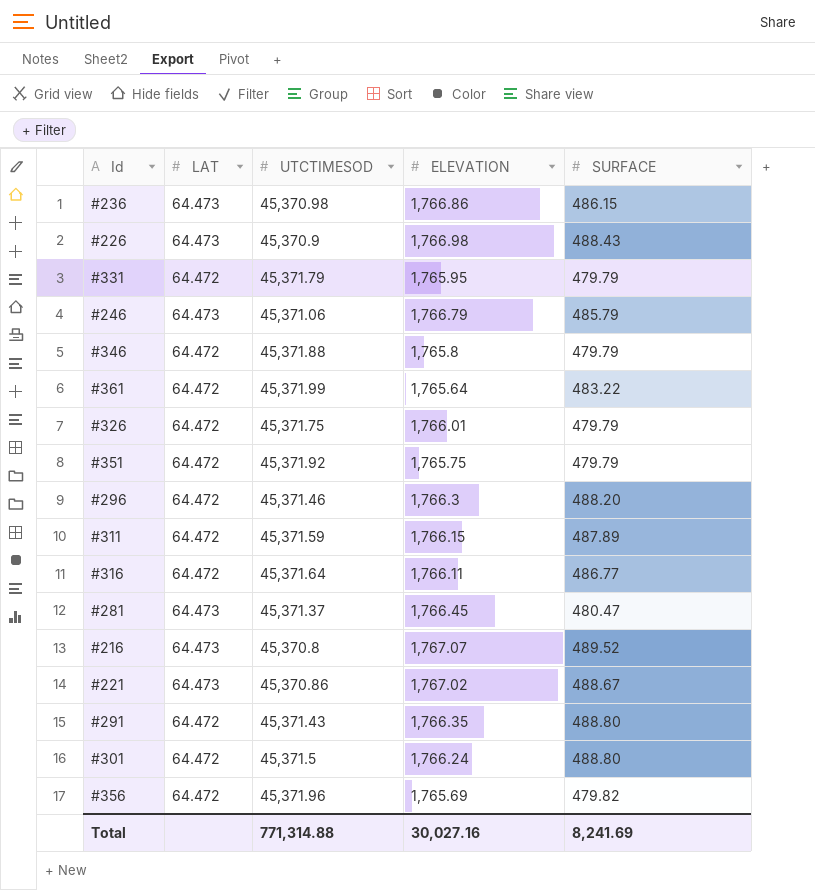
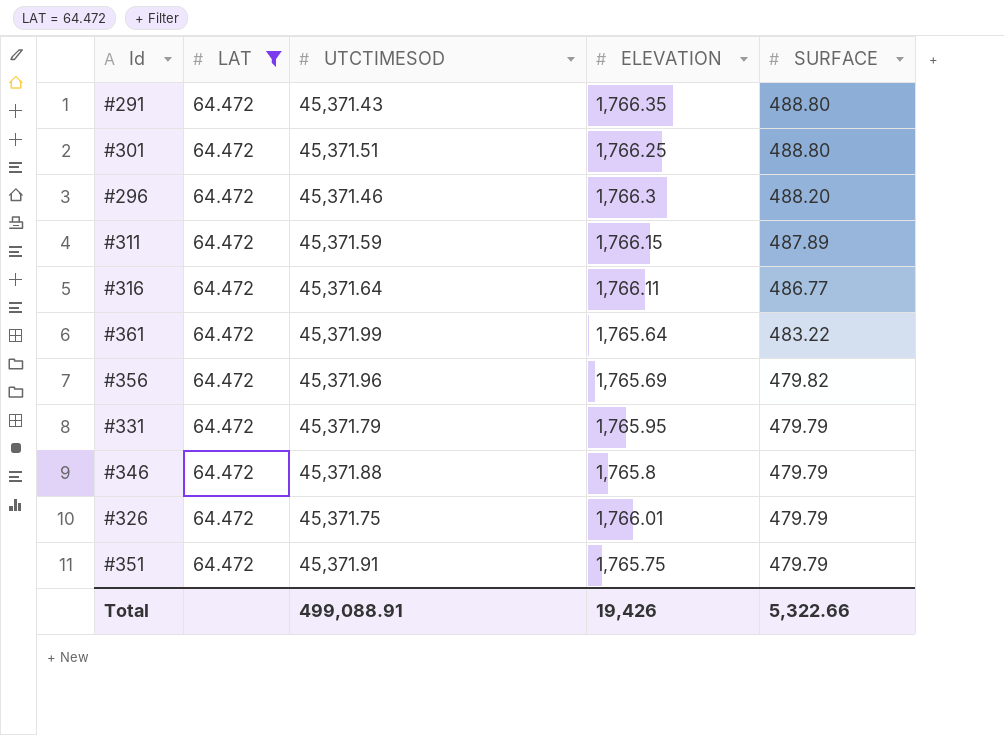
filter: none -> LAT = 64.472
row order: none -> SURFACE descending
#301 | UTCTIMESOD: 45,371.5 -> 45,371.51
#301 | ELEVATION: 1,766.24 -> 1,766.25
#351 | UTCTIMESOD: 45,371.92 -> 45,371.91
Total | UTCTIMESOD: 771,314.88 -> 499,088.91
Total | ELEVATION: 30,027.16 -> 19,426
Total | SURFACE: 8,241.69 -> 5,322.66

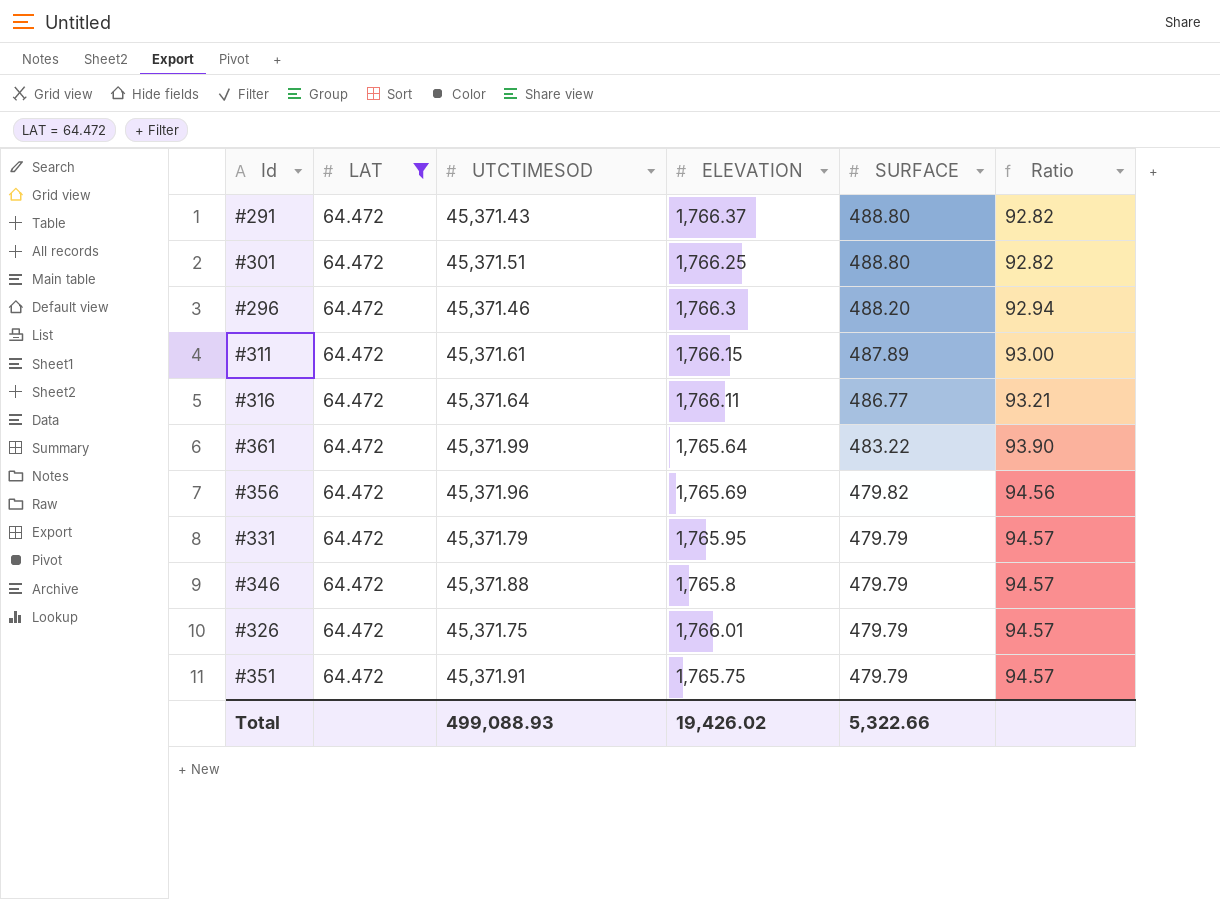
column Ratio | formula: none -> [UTCTIMESOD] / [SURFACE]
#291 | ELEVATION: 1,766.35 -> 1,766.37
#311 | UTCTIMESOD: 45,371.59 -> 45,371.61
Total | UTCTIMESOD: 499,088.91 -> 499,088.93
Total | ELEVATION: 19,426 -> 19,426.02

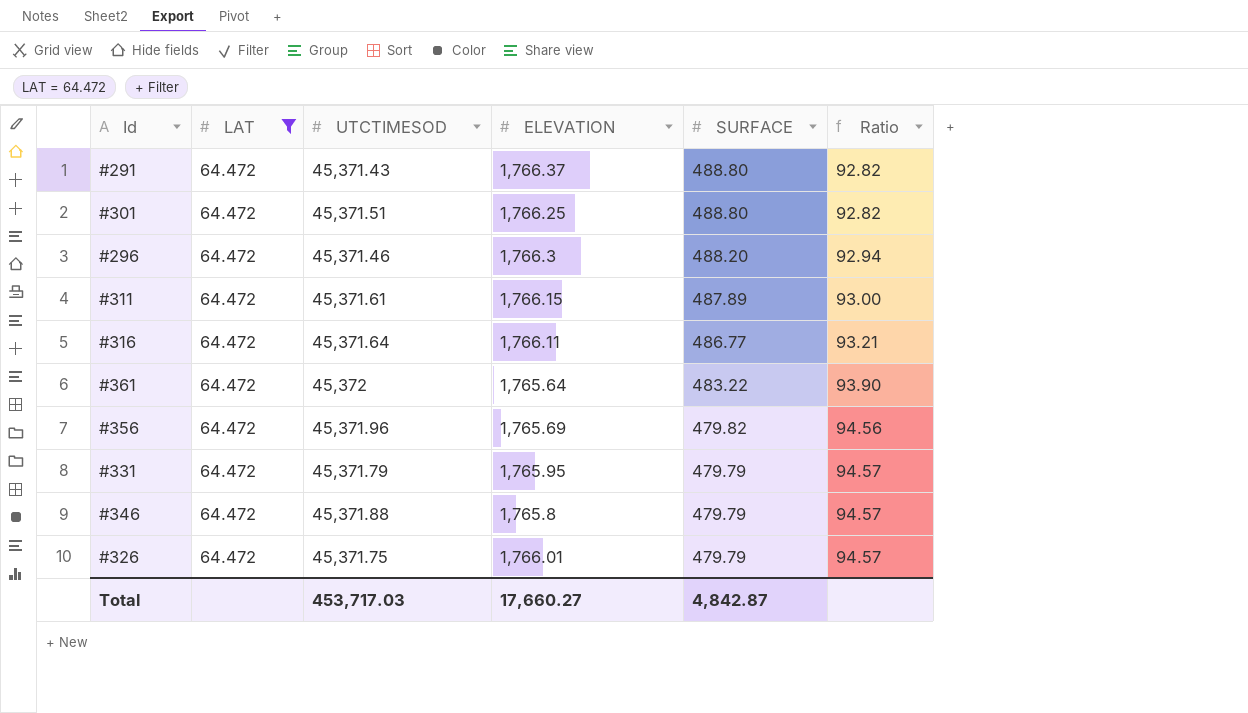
row #351: 64.472 | 45,371.91 | 1,765.75 | 479.79 | 94.57 -> none
#361 | UTCTIMESOD: 45,371.99 -> 45,372
Total | UTCTIMESOD: 499,088.93 -> 453,717.03
Total | ELEVATION: 19,426.02 -> 17,660.27
Total | SURFACE: 5,322.66 -> 4,842.87

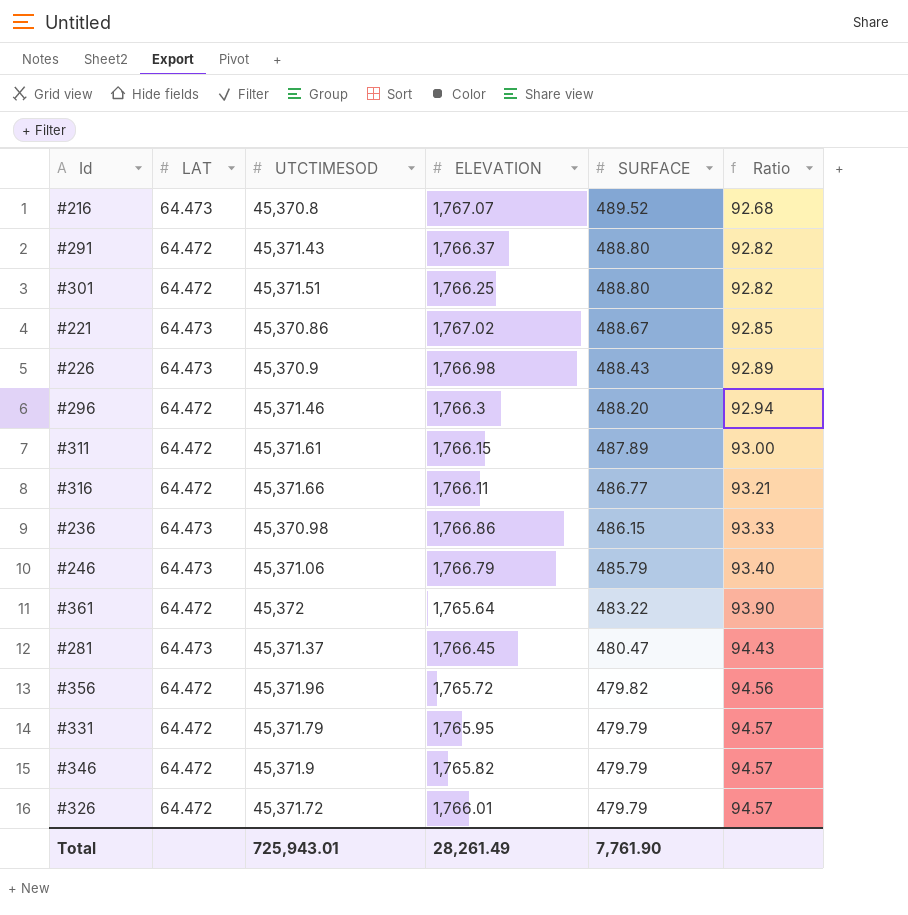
filter: LAT = 64.472 -> none
#316 | UTCTIMESOD: 45,371.64 -> 45,371.66
#356 | ELEVATION: 1,765.69 -> 1,765.72
#346 | UTCTIMESOD: 45,371.88 -> 45,371.9
#346 | ELEVATION: 1,765.8 -> 1,765.82
#326 | UTCTIMESOD: 45,371.75 -> 45,371.72
Total | UTCTIMESOD: 453,717.03 -> 725,943.01
Total | ELEVATION: 17,660.27 -> 28,261.49
Total | SURFACE: 4,842.87 -> 7,761.90

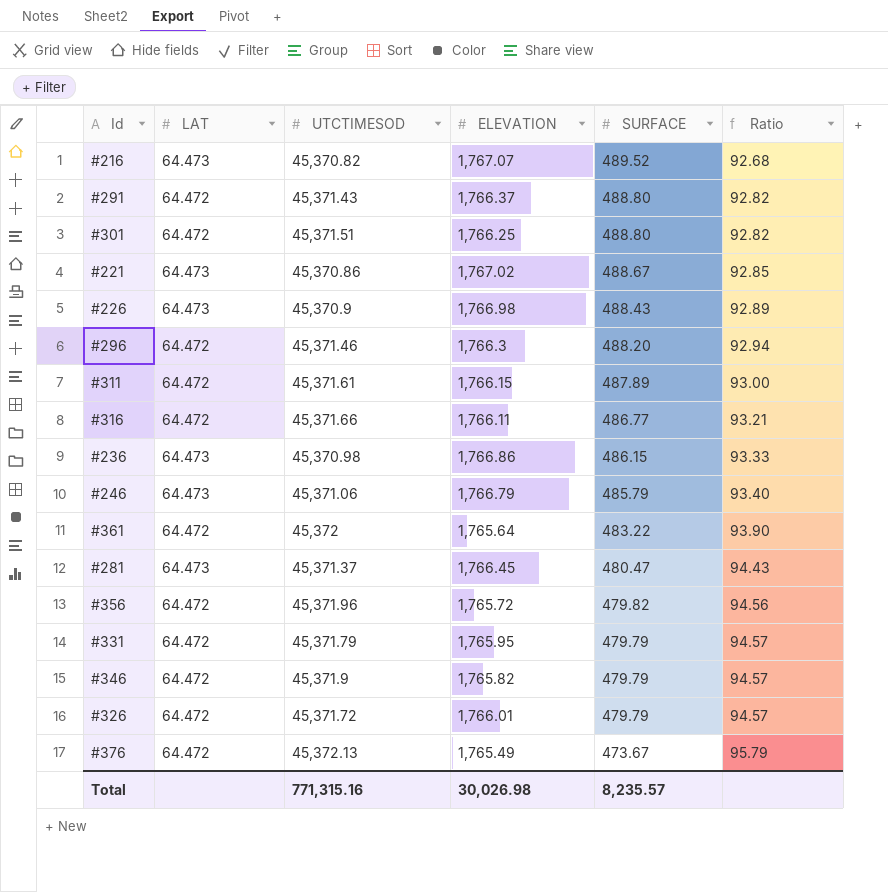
#216 | UTCTIMESOD: 45,370.8 -> 45,370.82
row #376: none -> 64.472 | 45,372.13 | 1,765.49 | 473.67 | 95.79
Total | UTCTIMESOD: 725,943.01 -> 771,315.16
Total | ELEVATION: 28,261.49 -> 30,026.98
Total | SURFACE: 7,761.90 -> 8,235.57

